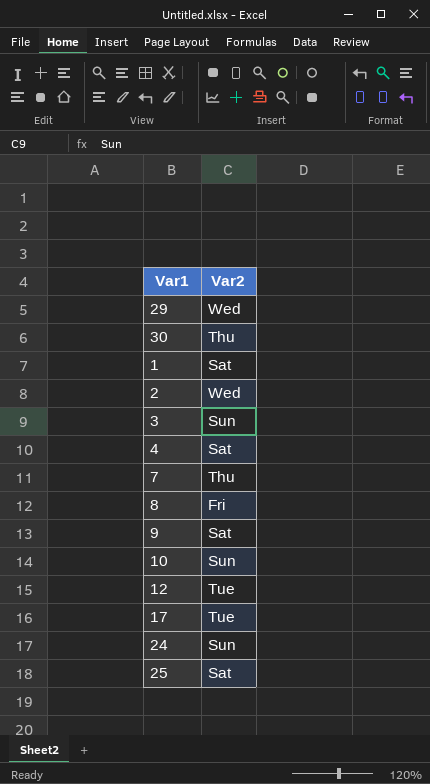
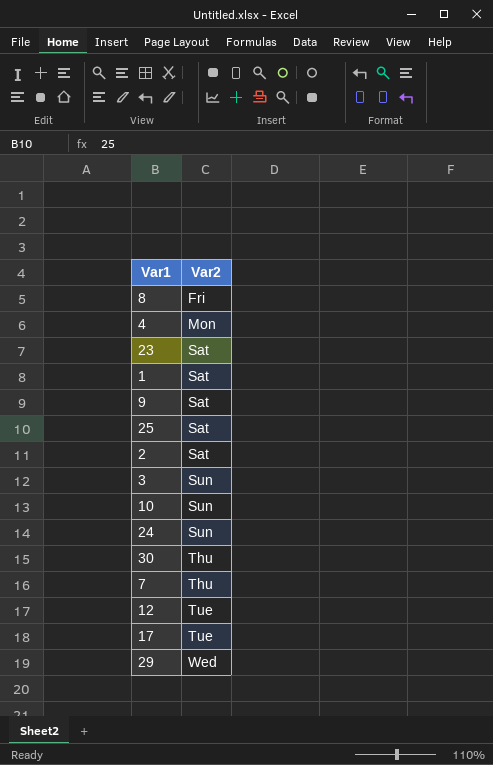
row order: none -> Var2 ascending
4 | Var2: Sat -> Mon
row 23: none -> Sat
2 | Var2: Wed -> Sat

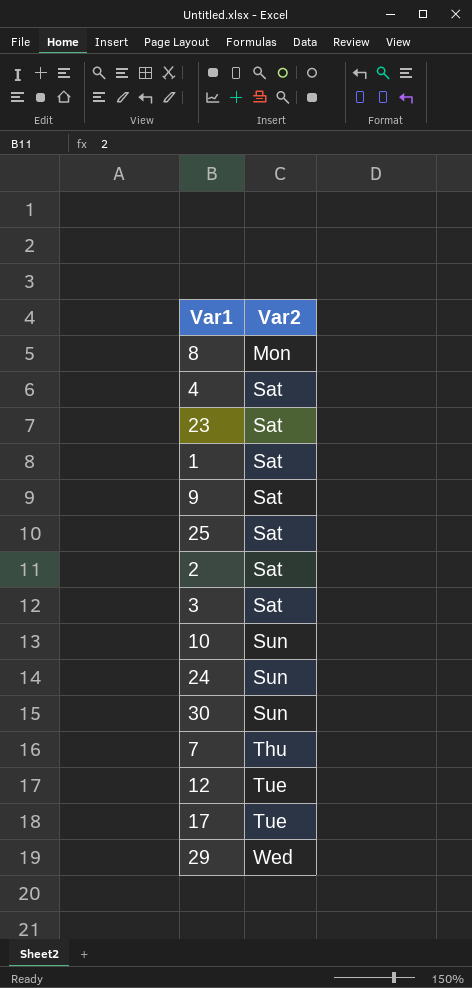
8 | Var2: Fri -> Mon
4 | Var2: Mon -> Sat
3 | Var2: Sun -> Sat
30 | Var2: Thu -> Sun

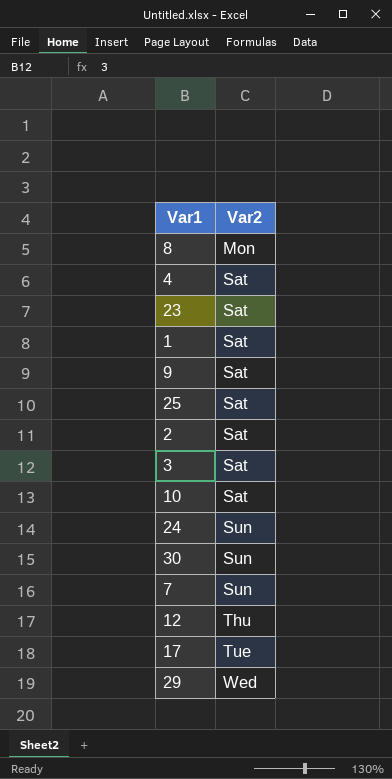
10 | Var2: Sun -> Sat
7 | Var2: Thu -> Sun
12 | Var2: Tue -> Thu

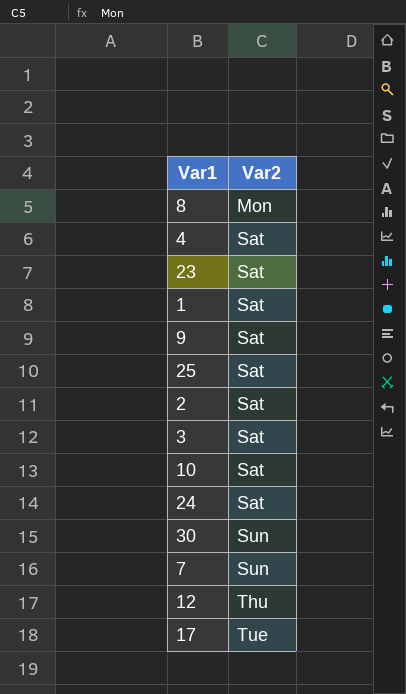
row 29: Wed -> none
24 | Var2: Sun -> Sat

